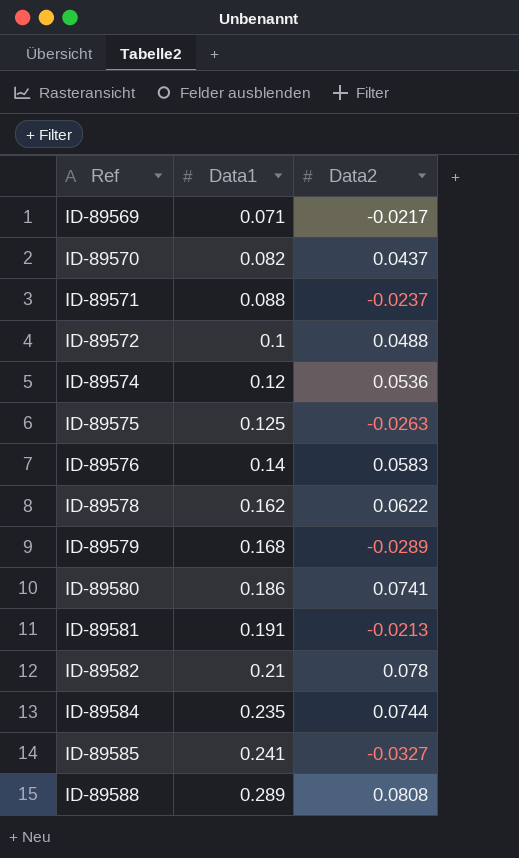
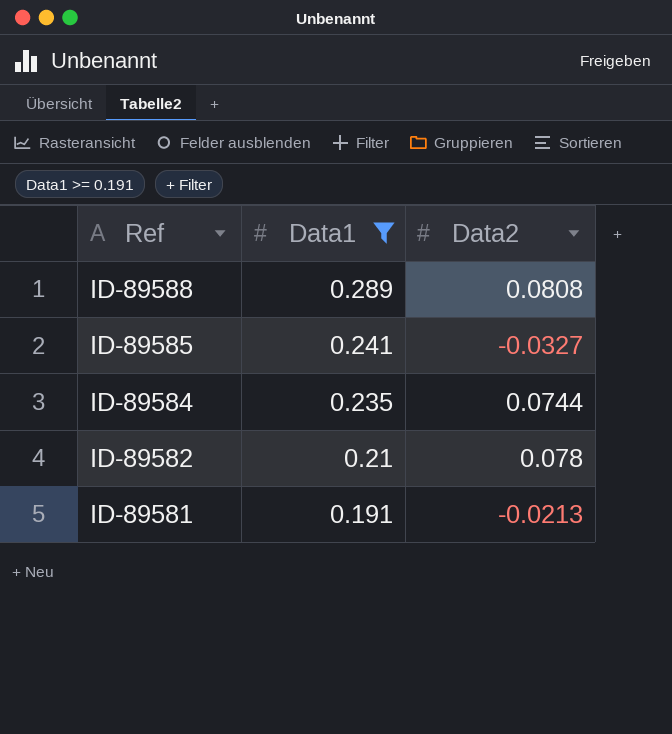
filter: none -> Data1 >= 0.191
row order: Ref ascending -> Ref descending

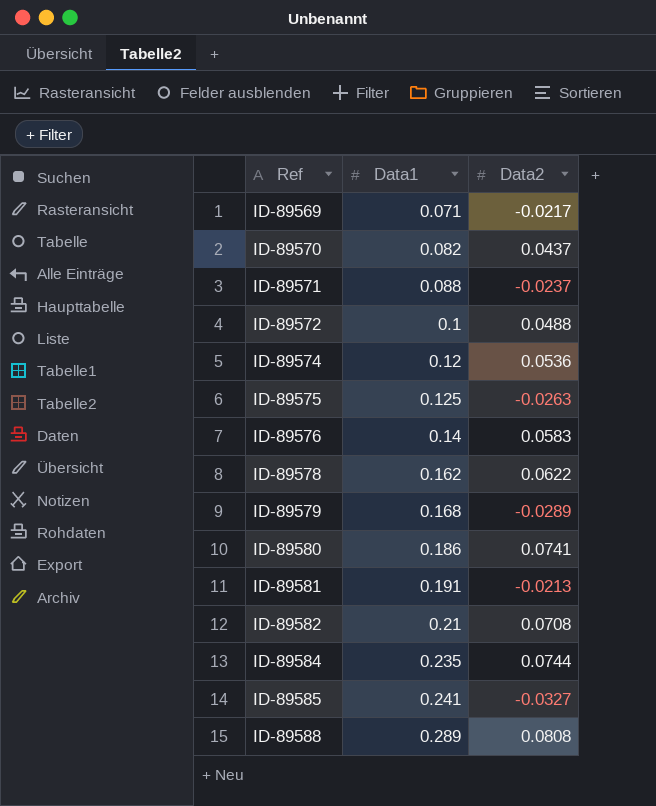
filter: Data1 >= 0.191 -> none
row order: Ref descending -> Ref ascending
ID-89582 | Data2: 0.078 -> 0.0708

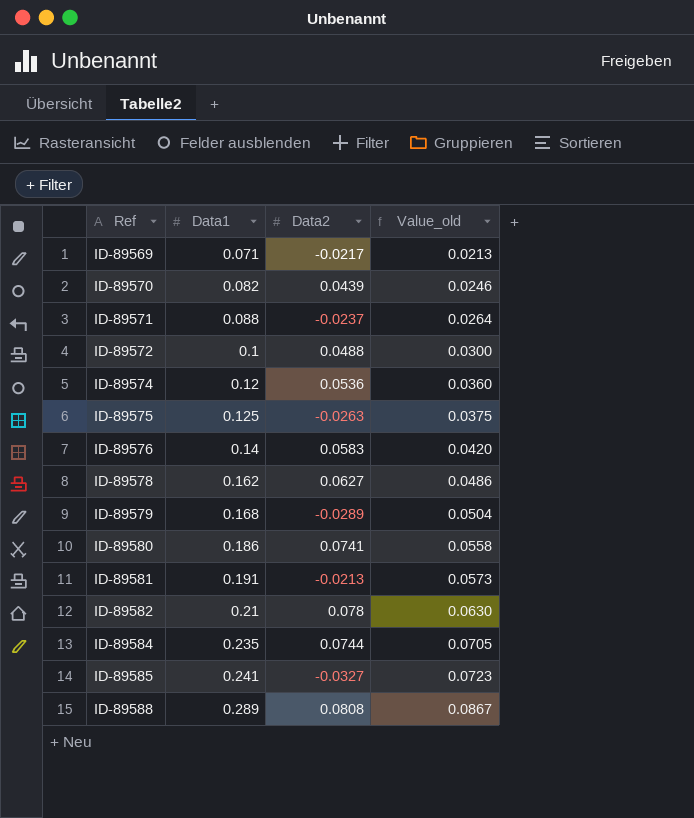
column Value_old | formula: none -> [Data1] * 0.3
ID-89570 | Data2: 0.0437 -> 0.0439
ID-89578 | Data2: 0.0622 -> 0.0627
ID-89582 | Data2: 0.0708 -> 0.078

